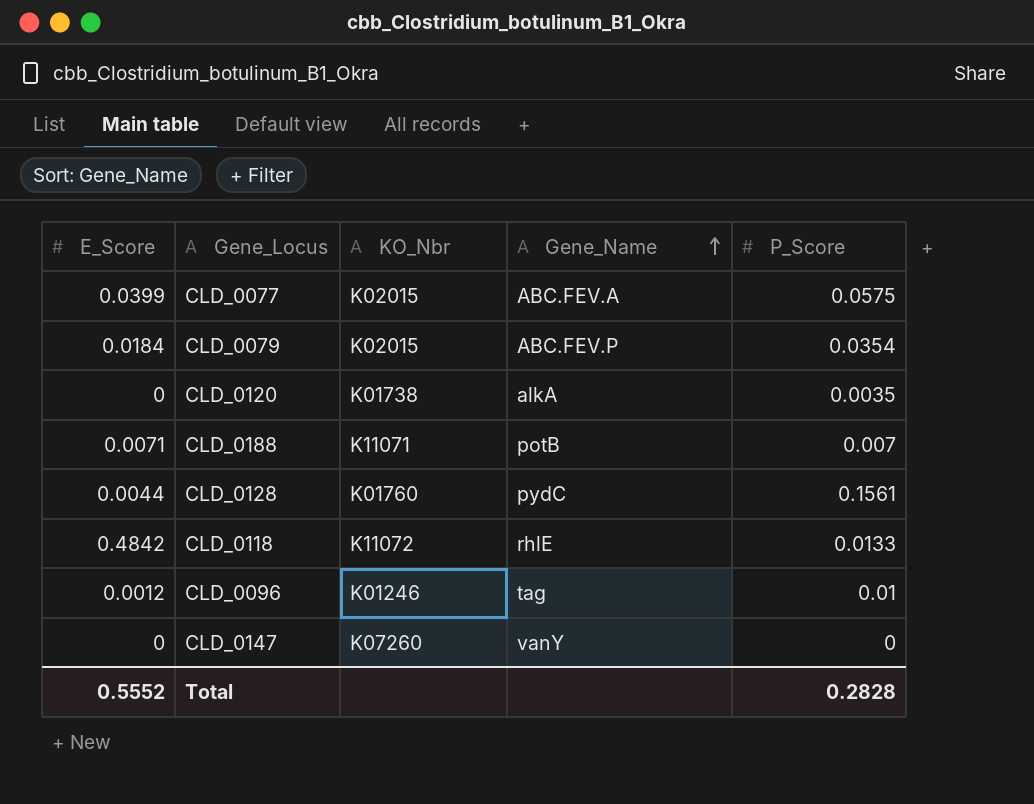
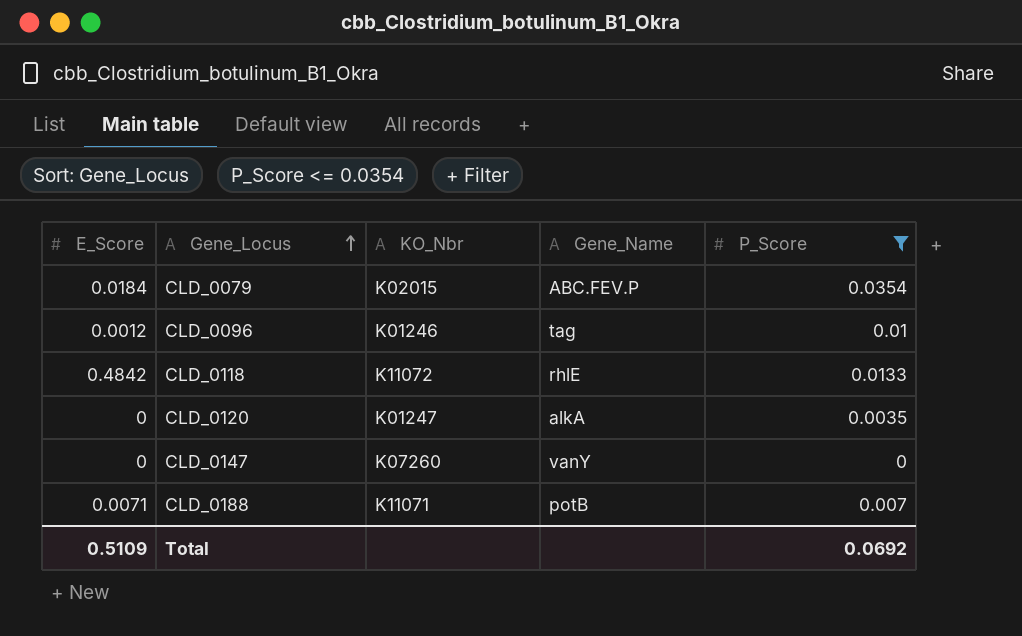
filter: none -> P_Score <= 0.0354
row order: Gene_Name ascending -> Gene_Locus ascending
CLD_0120 | KO_Nbr: K01738 -> K01247
Total | E_Score: 0.5552 -> 0.5109
Total | P_Score: 0.2828 -> 0.0692

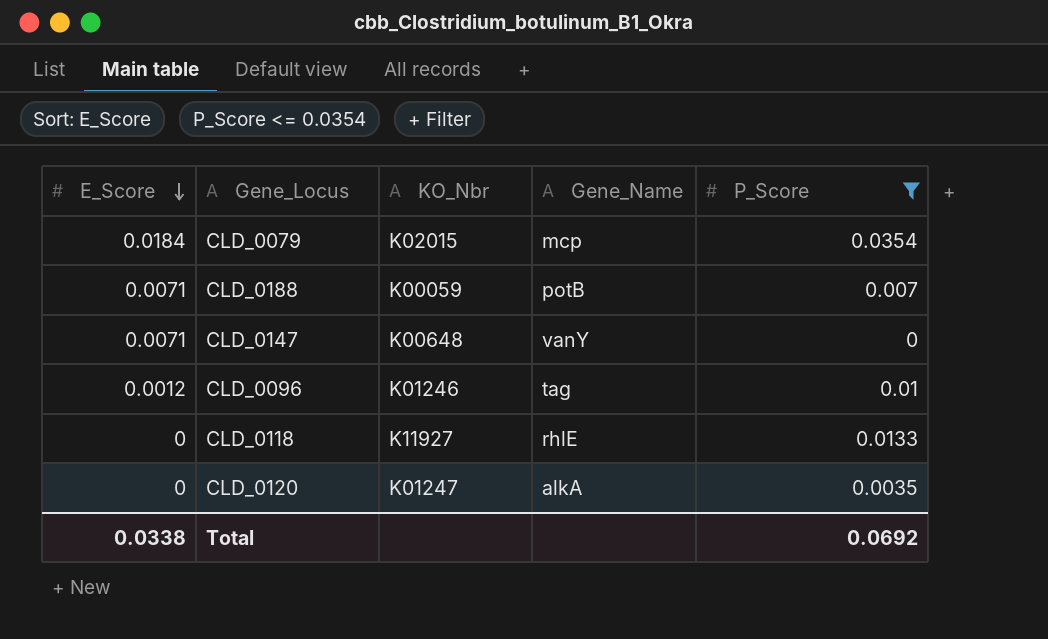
row order: Gene_Locus ascending -> E_Score descending
CLD_0079 | Gene_Name: ABC.FEV.P -> mcp
CLD_0188 | KO_Nbr: K11071 -> K00059
CLD_0147 | E_Score: 0 -> 0.0071
CLD_0147 | KO_Nbr: K07260 -> K00648
CLD_0118 | E_Score: 0.4842 -> 0
CLD_0118 | KO_Nbr: K11072 -> K11927
Total | E_Score: 0.5109 -> 0.0338

